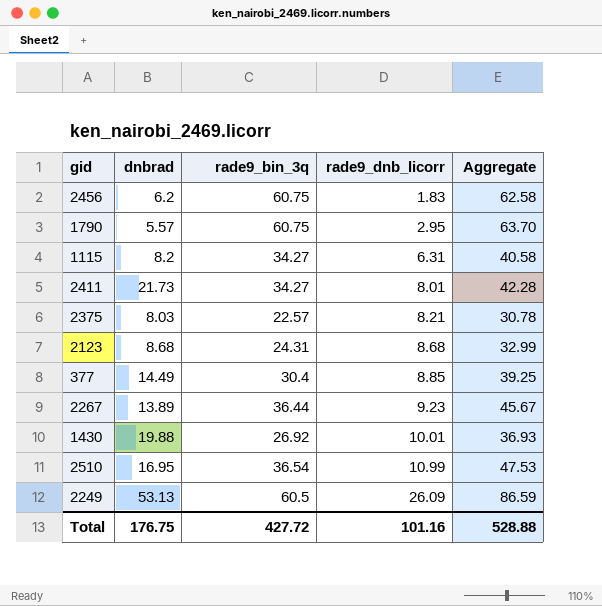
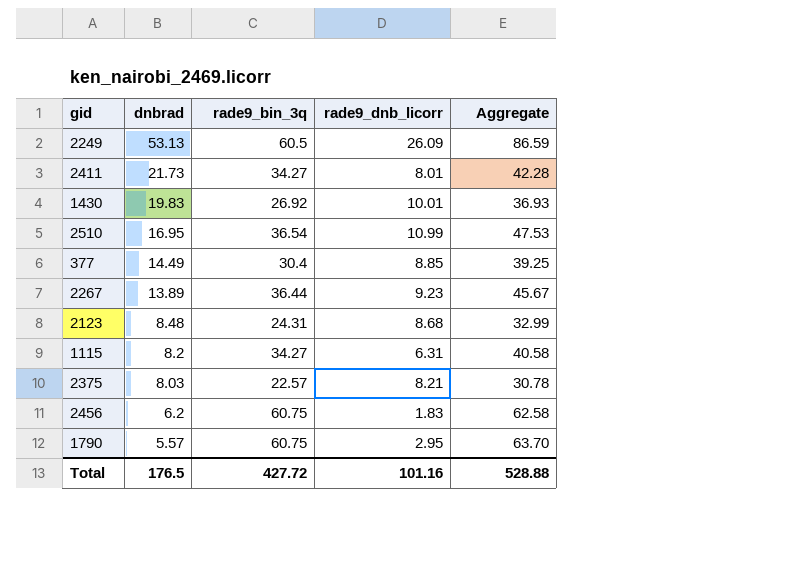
row order: rade9_dnb_licorr ascending -> dnbrad descending
1430 | dnbrad: 19.88 -> 19.83
2123 | dnbrad: 8.68 -> 8.48
Total | dnbrad: 176.75 -> 176.5

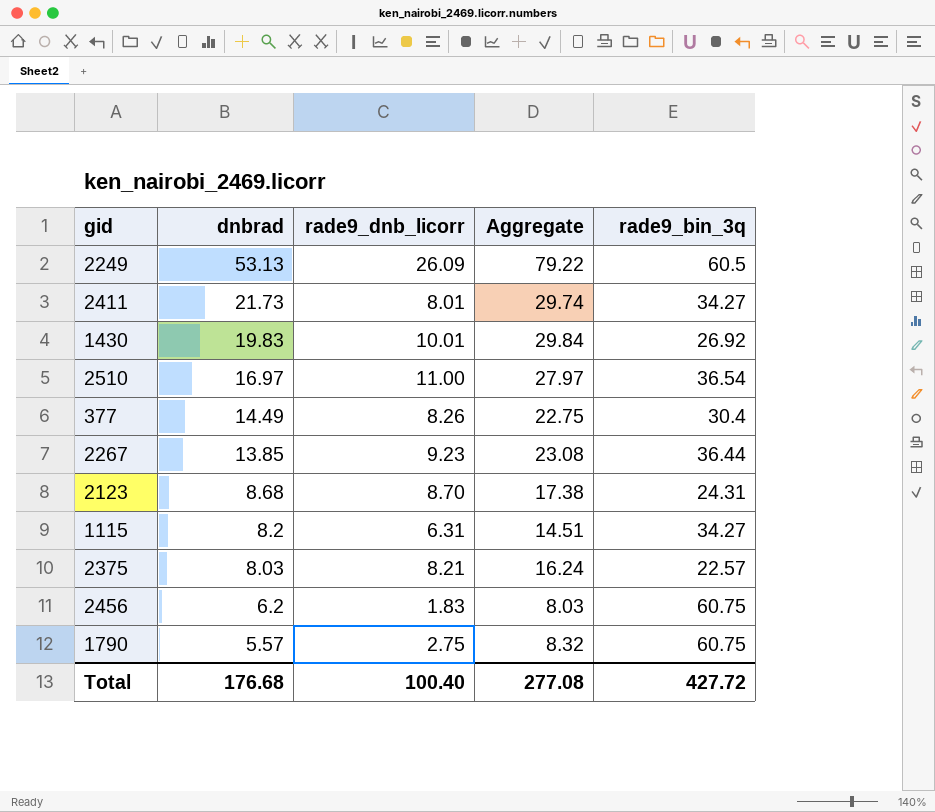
column Aggregate | formula: [rade9_bin_3q] + [rade9_dnb_licorr] -> [dnbrad] + [rade9_dnb_licorr]
column rade9_bin_3q | position: 3 -> 5
2510 | dnbrad: 16.95 -> 16.97
2510 | rade9_dnb_licorr: 10.99 -> 11.00
377 | rade9_dnb_licorr: 8.85 -> 8.26
2267 | dnbrad: 13.89 -> 13.85
2123 | dnbrad: 8.48 -> 8.68
2123 | rade9_dnb_licorr: 8.68 -> 8.70
1790 | rade9_dnb_licorr: 2.95 -> 2.75
Total | dnbrad: 176.5 -> 176.68
Total | rade9_dnb_licorr: 101.16 -> 100.40
Total | Aggregate: 528.88 -> 277.08

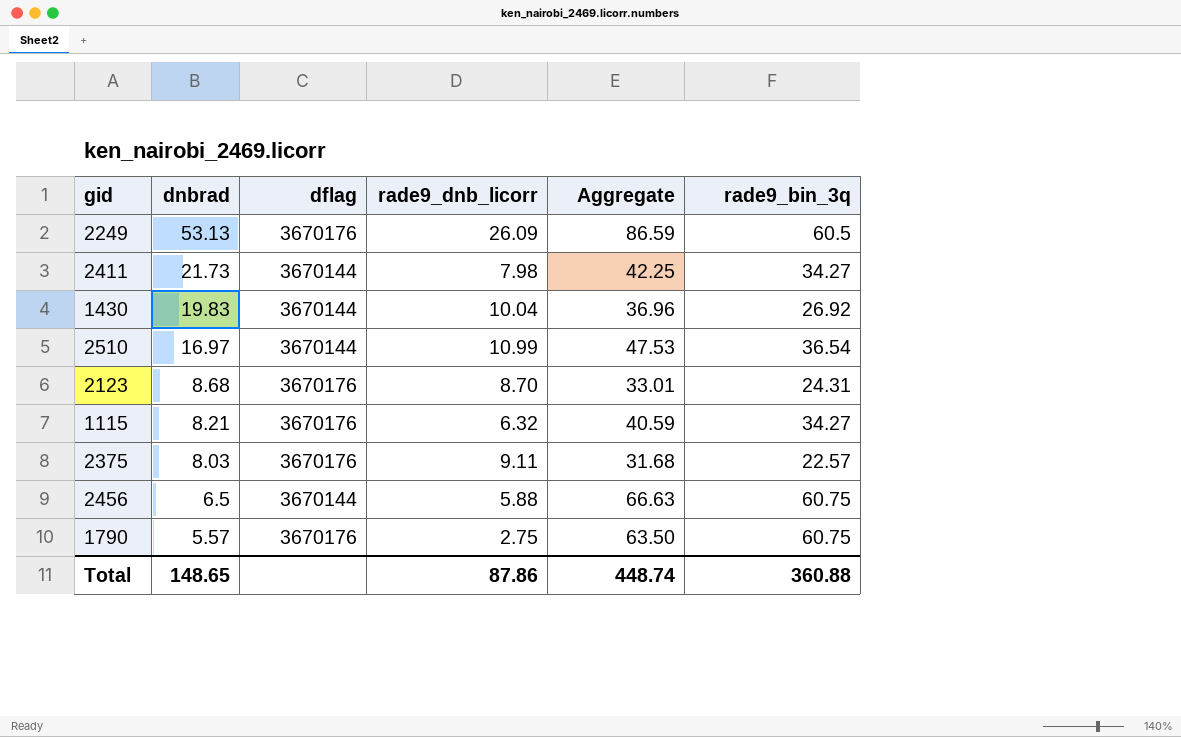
column dflag | position: none -> 3
column Aggregate | formula: [dnbrad] + [rade9_dnb_licorr] -> [rade9_dnb_licorr] + [rade9_bin_3q]
row 377: 14.49 | 8.26 | 22.75 | 30.4 -> none
row 2267: 13.85 | 9.23 | 23.08 | 36.44 -> none
2411 | rade9_dnb_licorr: 8.01 -> 7.98
1430 | rade9_dnb_licorr: 10.01 -> 10.04
2510 | rade9_dnb_licorr: 11.00 -> 10.99
1115 | dnbrad: 8.2 -> 8.21
1115 | rade9_dnb_licorr: 6.31 -> 6.32
2375 | rade9_dnb_licorr: 8.21 -> 9.11
2456 | dnbrad: 6.2 -> 6.5
2456 | rade9_dnb_licorr: 1.83 -> 5.88
Total | dnbrad: 176.68 -> 148.65
Total | rade9_dnb_licorr: 100.40 -> 87.86
Total | Aggregate: 277.08 -> 448.74
Total | rade9_bin_3q: 427.72 -> 360.88

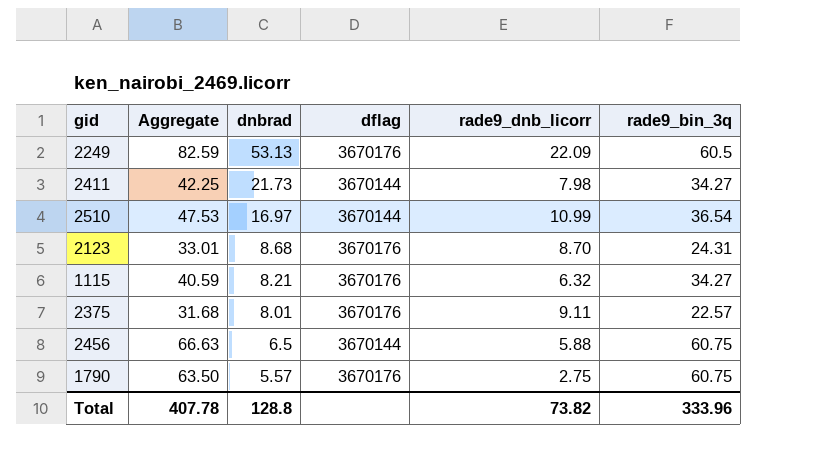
column Aggregate | position: 5 -> 2
row 1430: 19.83 | 3670144 | 10.04 | 36.96 | 26.92 -> none
2249 | Aggregate: 86.59 -> 82.59
2249 | rade9_dnb_licorr: 26.09 -> 22.09
2375 | dnbrad: 8.03 -> 8.01
Total | Aggregate: 448.74 -> 407.78
Total | dnbrad: 148.65 -> 128.8
Total | rade9_dnb_licorr: 87.86 -> 73.82
Total | rade9_bin_3q: 360.88 -> 333.96

